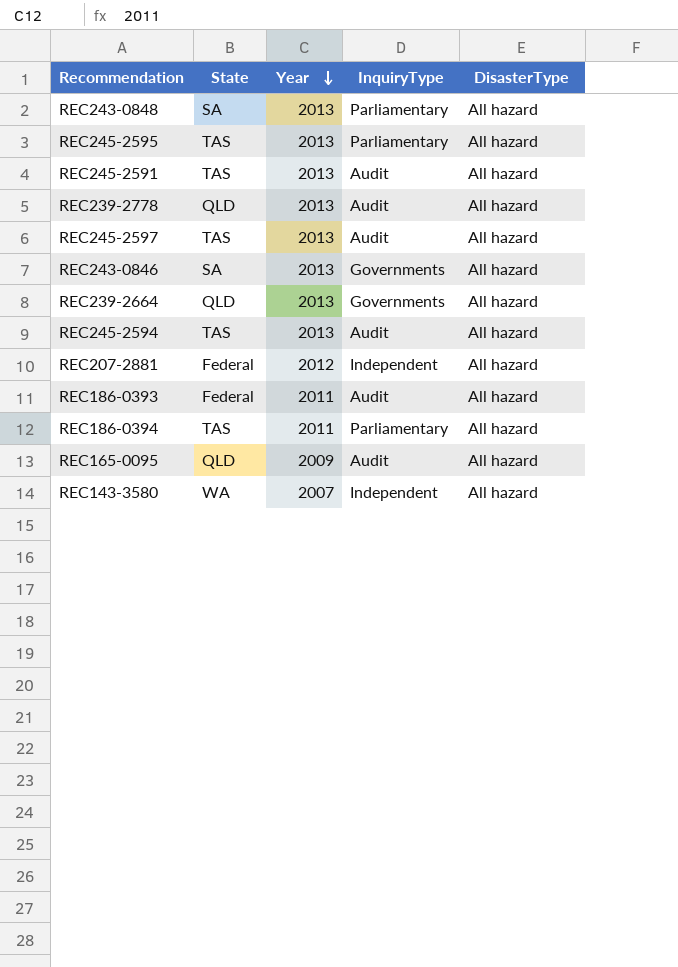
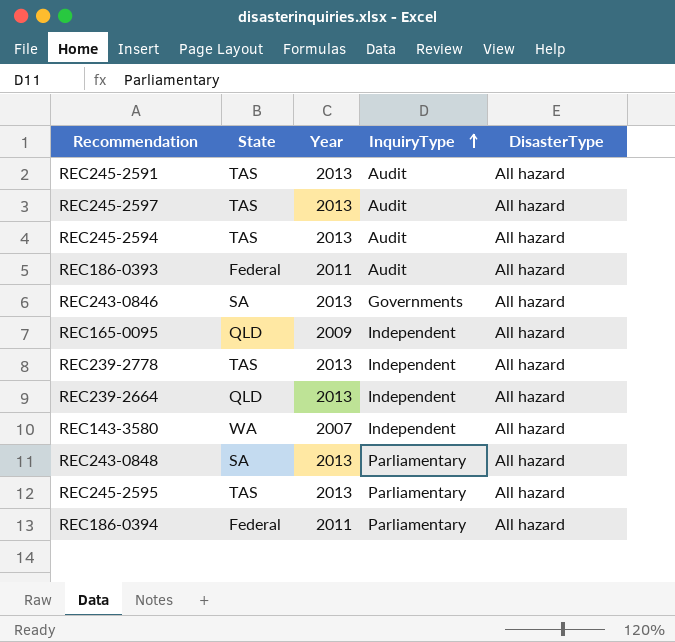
row order: Year descending -> InquiryType ascending
row REC207-2881: Federal | 2012 | Independent | All hazard -> none
REC165-0095 | InquiryType: Audit -> Independent
REC239-2778 | State: QLD -> TAS
REC239-2778 | InquiryType: Audit -> Independent
REC239-2664 | InquiryType: Governments -> Independent
REC186-0394 | State: TAS -> Federal

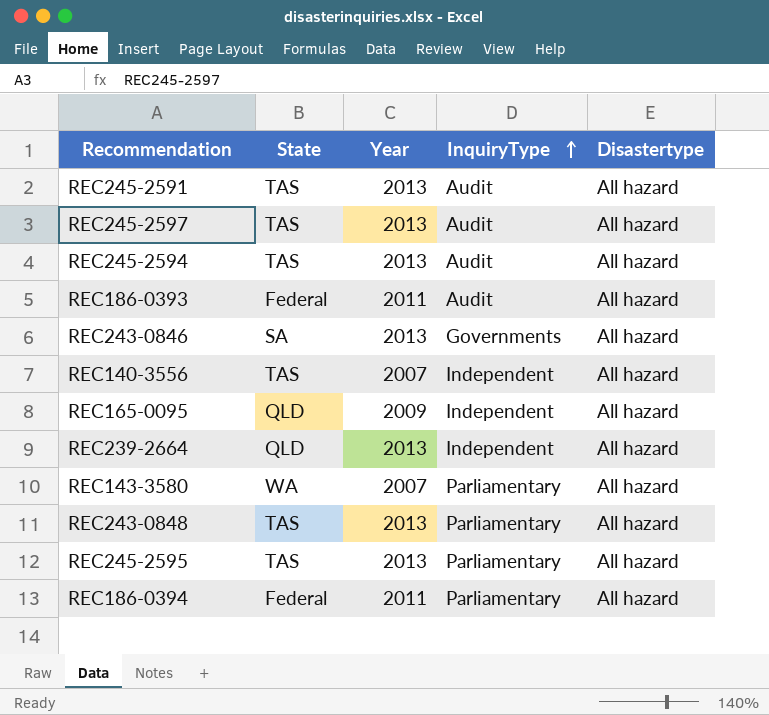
column name: DisasterType -> Disastertype
row REC239-2778: TAS | 2013 | Independent | All hazard -> none
row REC140-3556: none -> TAS | 2007 | Independent | All hazard
REC143-3580 | InquiryType: Independent -> Parliamentary
REC243-0848 | State: SA -> TAS

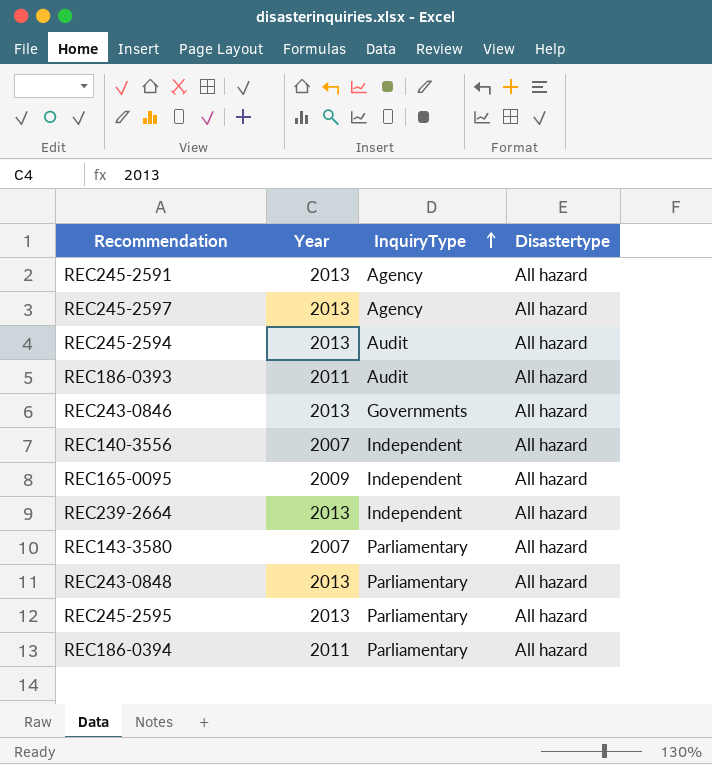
column State | position: 2 -> none
REC245-2591 | InquiryType: Audit -> Agency
REC245-2597 | InquiryType: Audit -> Agency

